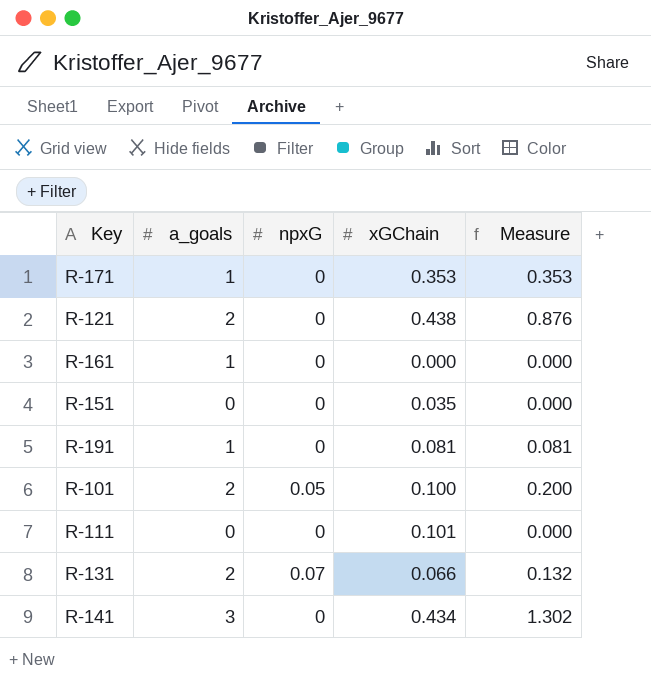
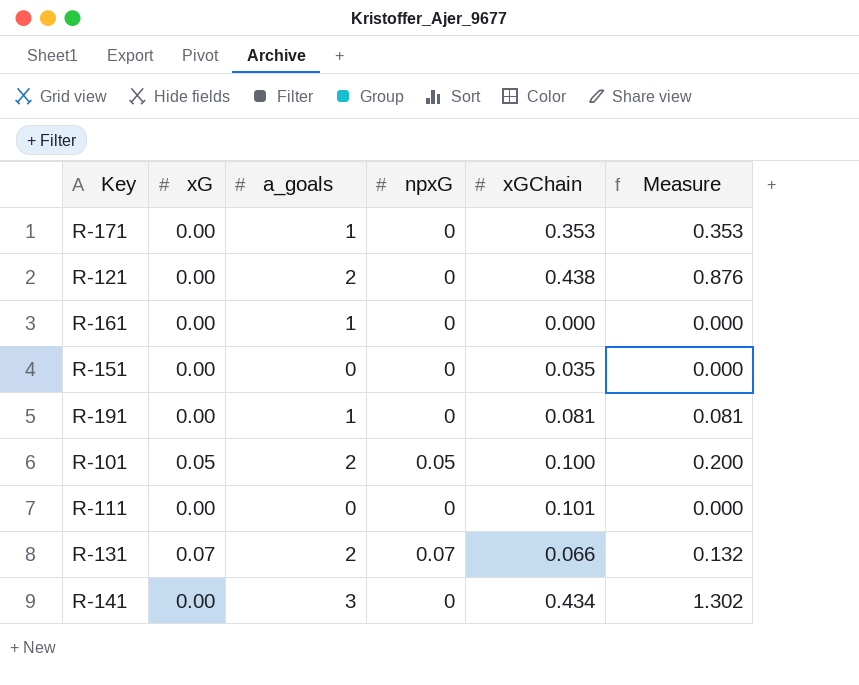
column xG | position: none -> 2

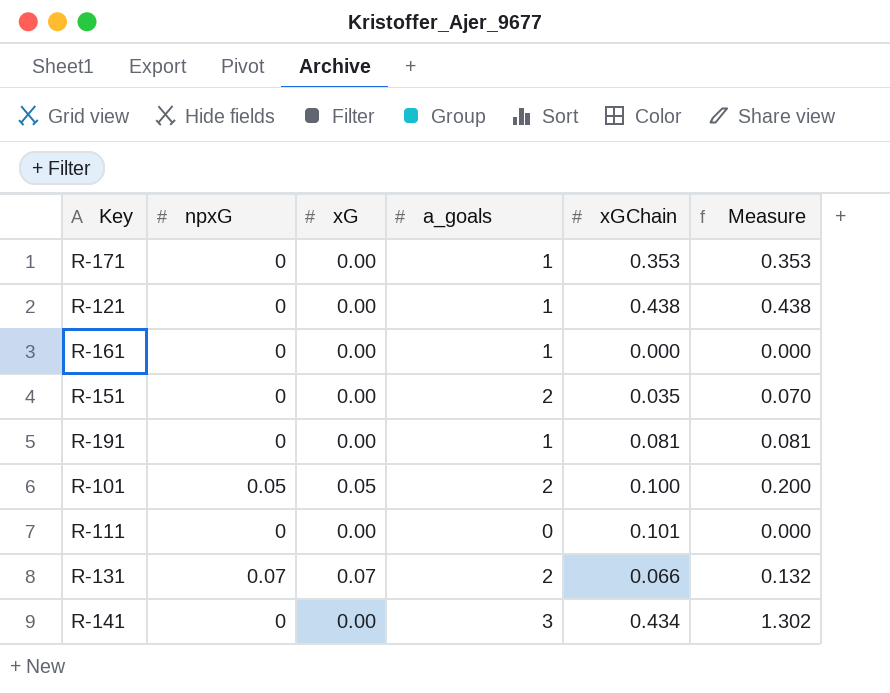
column npxG | position: 4 -> 2
R-121 | a_goals: 2 -> 1
R-121 | Measure: 0.876 -> 0.438
R-151 | a_goals: 0 -> 2
R-151 | Measure: 0.000 -> 0.070

